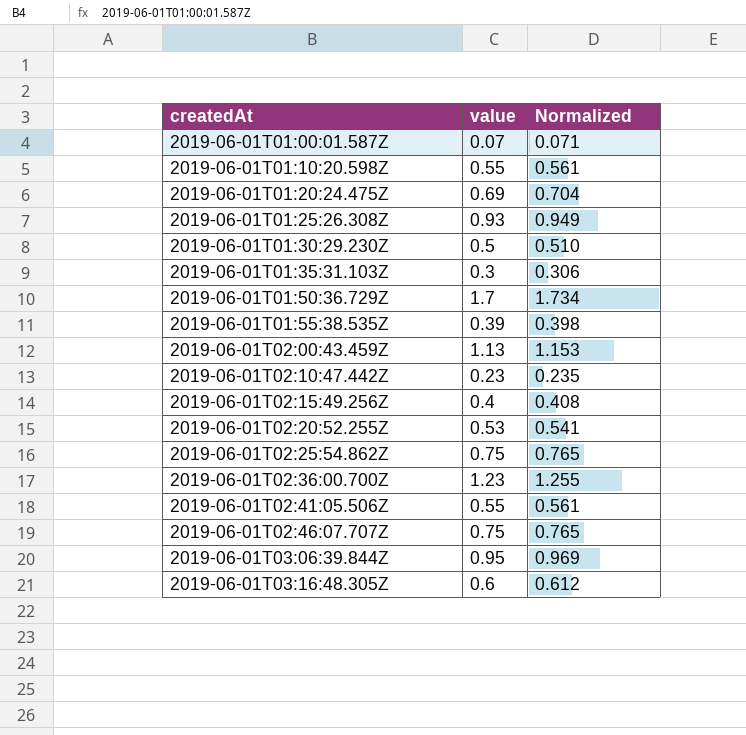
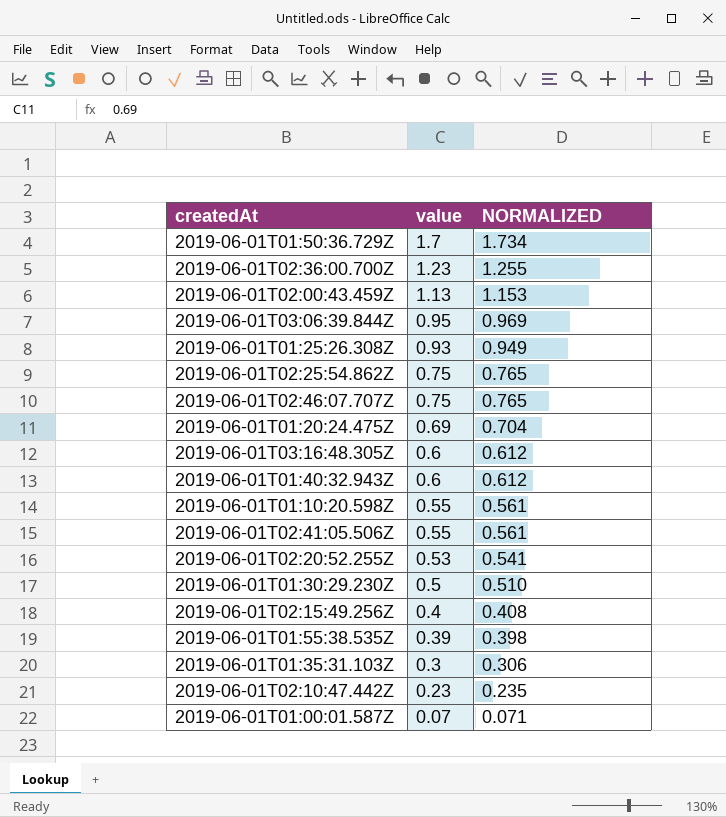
row order: createdAt ascending -> value descending
column name: Normalized -> NORMALIZED
row 2019-06-01T01:40:32.943Z: none -> 0.6 | 0.612

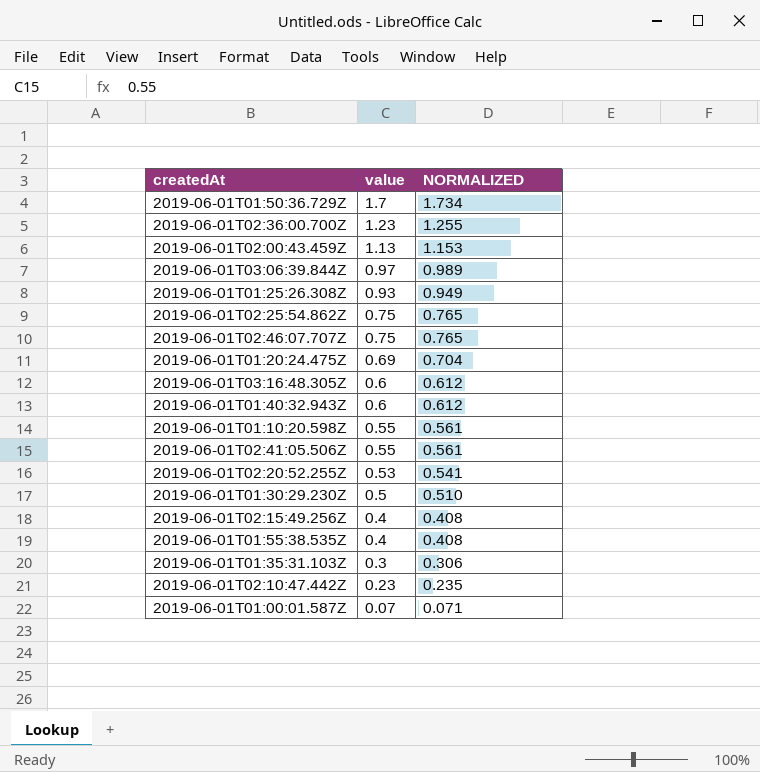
2019-06-01T03:06:39.844Z | value: 0.95 -> 0.97
2019-06-01T03:06:39.844Z | NORMALIZED: 0.969 -> 0.989
2019-06-01T01:55:38.535Z | value: 0.39 -> 0.4
2019-06-01T01:55:38.535Z | NORMALIZED: 0.398 -> 0.408

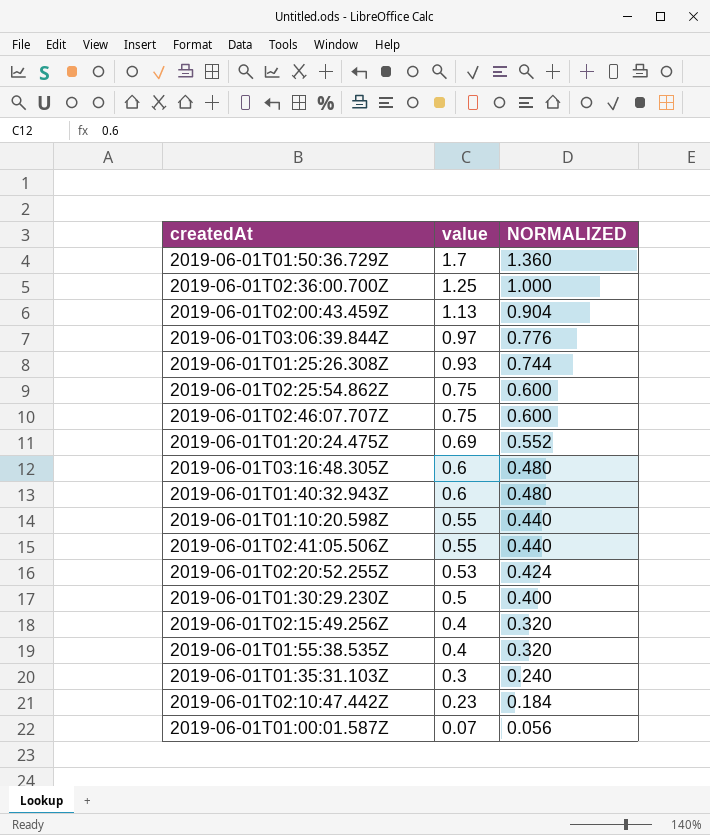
column NORMALIZED | formula: [value] * 1.02 -> [value] * 0.8
2019-06-01T02:36:00.700Z | value: 1.23 -> 1.25

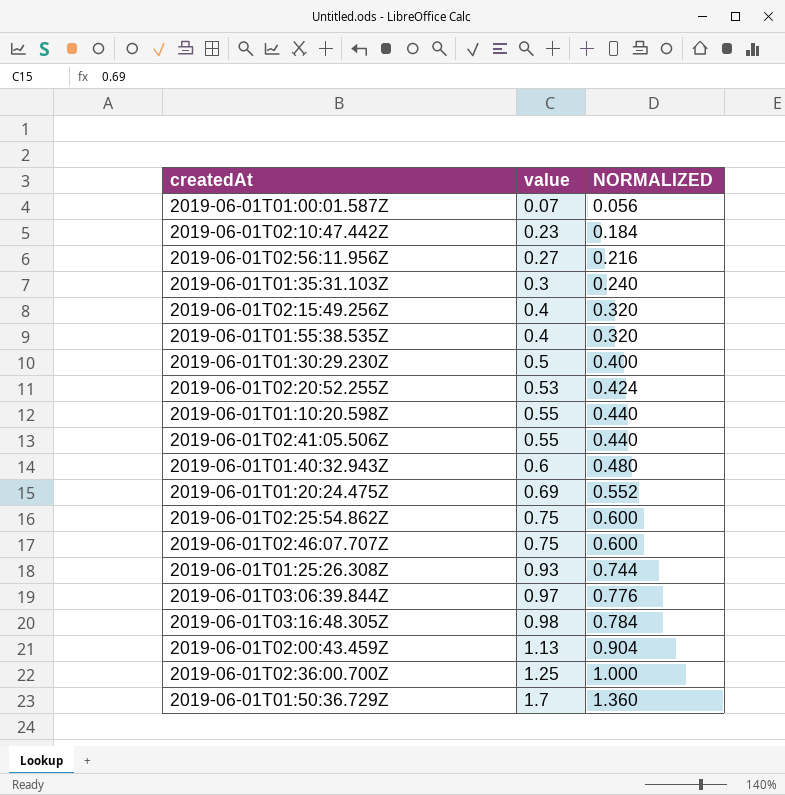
row order: value descending -> value ascending
row 2019-06-01T02:56:11.956Z: none -> 0.27 | 0.216
2019-06-01T03:16:48.305Z | value: 0.6 -> 0.98
2019-06-01T03:16:48.305Z | NORMALIZED: 0.480 -> 0.784

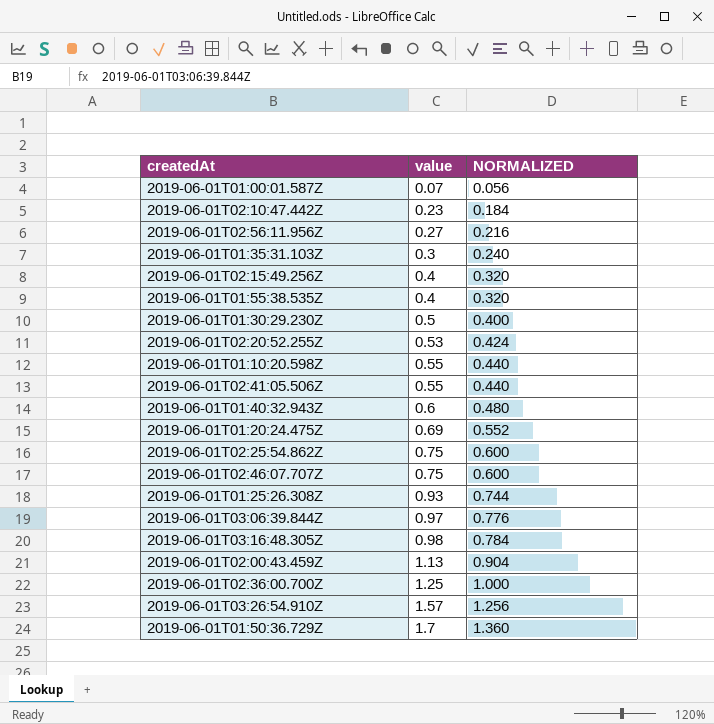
row 2019-06-01T03:26:54.910Z: none -> 1.57 | 1.256

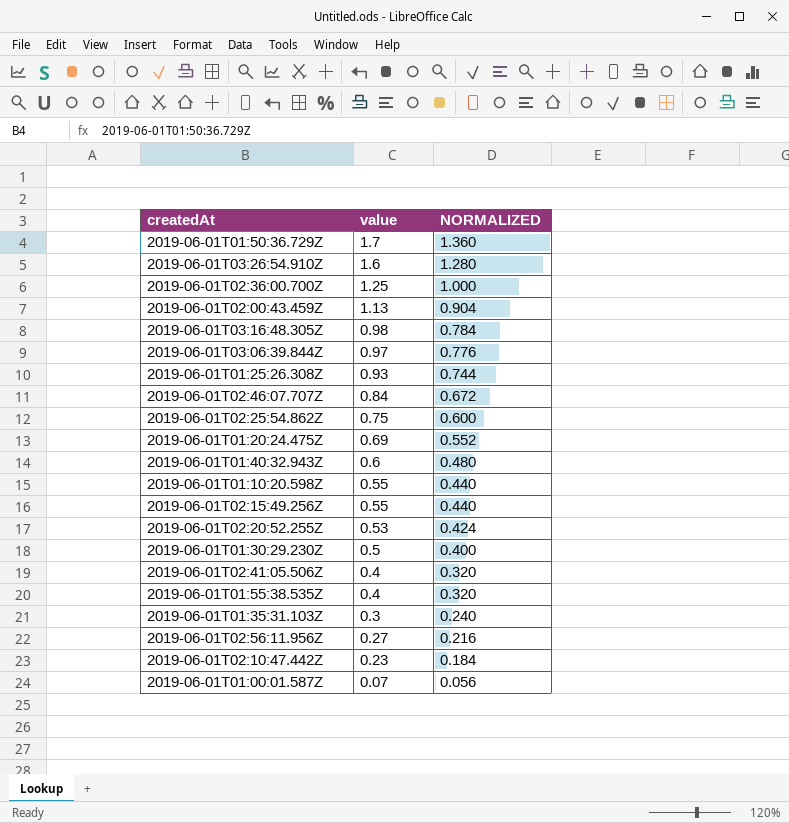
row order: value ascending -> value descending
2019-06-01T03:26:54.910Z | value: 1.57 -> 1.6
2019-06-01T03:26:54.910Z | NORMALIZED: 1.256 -> 1.280
2019-06-01T02:46:07.707Z | value: 0.75 -> 0.84
2019-06-01T02:46:07.707Z | NORMALIZED: 0.600 -> 0.672
2019-06-01T02:15:49.256Z | value: 0.4 -> 0.55
2019-06-01T02:15:49.256Z | NORMALIZED: 0.320 -> 0.440
2019-06-01T02:41:05.506Z | value: 0.55 -> 0.4
2019-06-01T02:41:05.506Z | NORMALIZED: 0.440 -> 0.320

